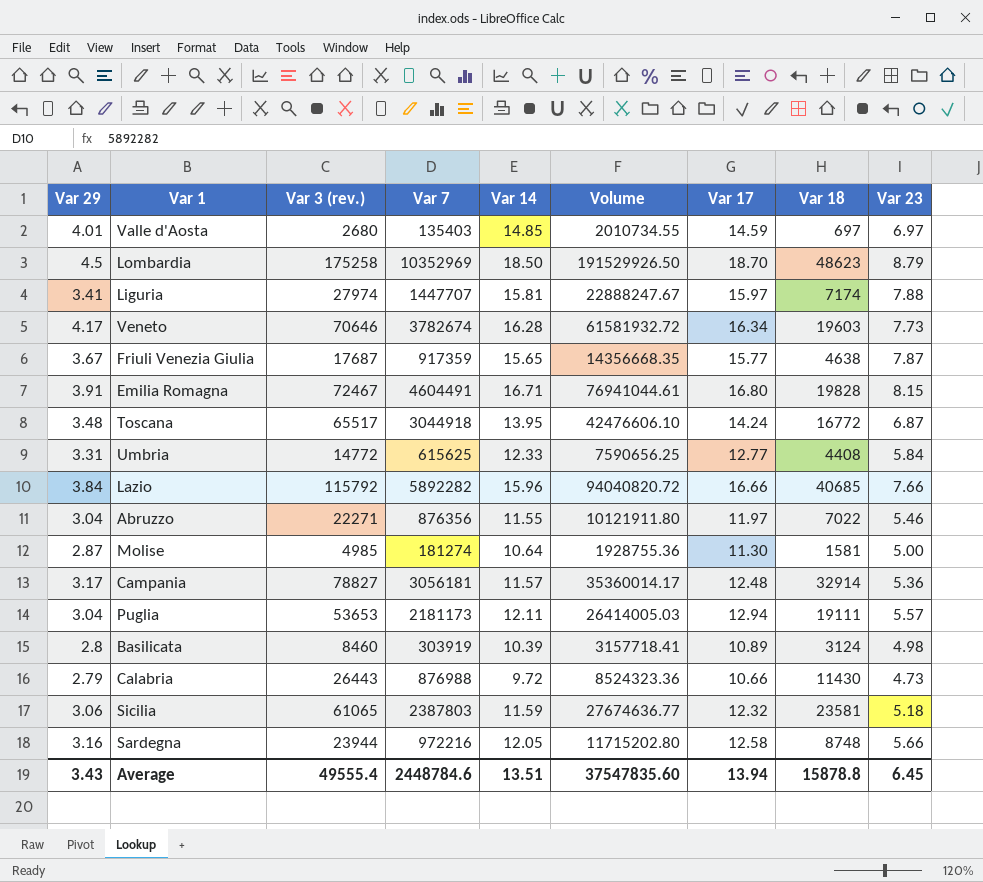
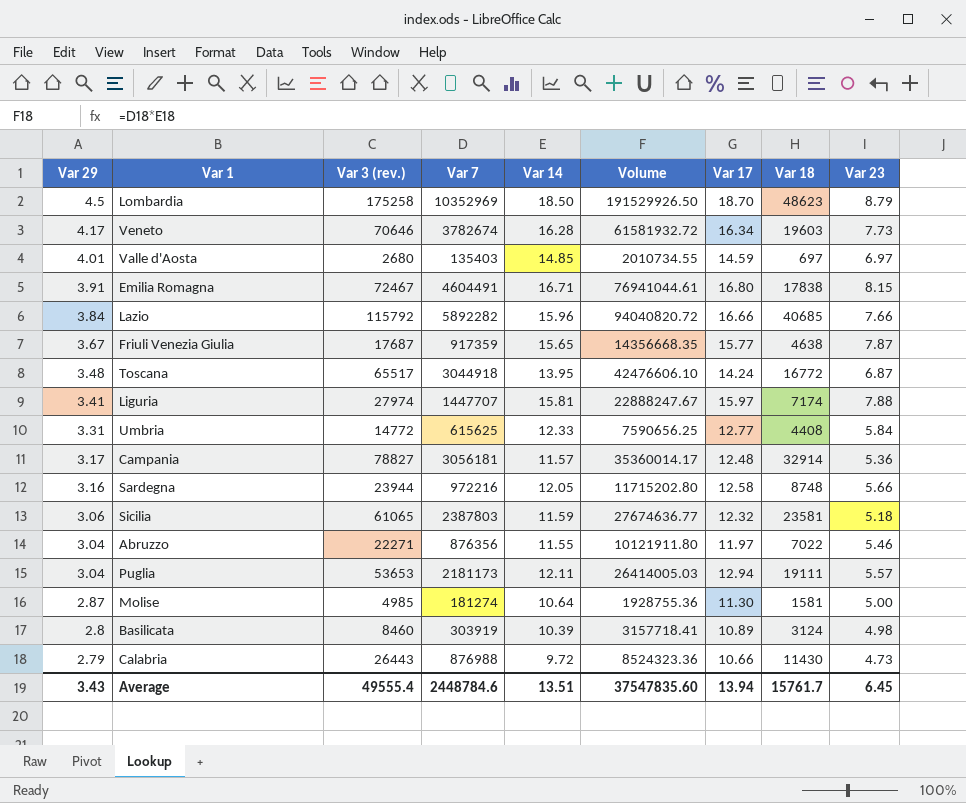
row order: none -> Var 29 descending
Emilia Romagna | Var 18: 19828 -> 17838
Average | Var 18: 15878.8 -> 15761.7

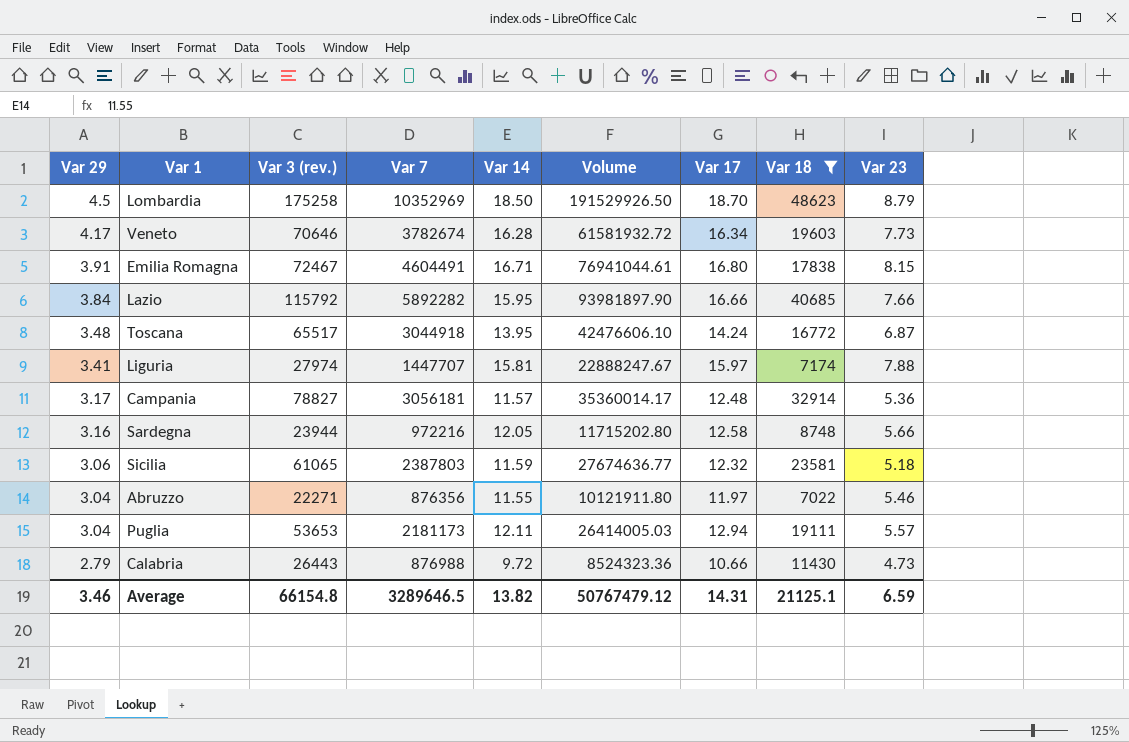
filter: none -> Var 18 >= 7022
Lazio | Var 14: 15.96 -> 15.95
Lazio | Volume: 94040820.72 -> 93981897.90
Average | Var 29: 3.43 -> 3.46
Average | Var 3 (rev.): 49555.4 -> 66154.8
Average | Var 7: 2448784.6 -> 3289646.5
Average | Var 14: 13.51 -> 13.82
Average | Volume: 37547835.60 -> 50767479.12
Average | Var 17: 13.94 -> 14.31
Average | Var 18: 15761.7 -> 21125.1
Average | Var 23: 6.45 -> 6.59

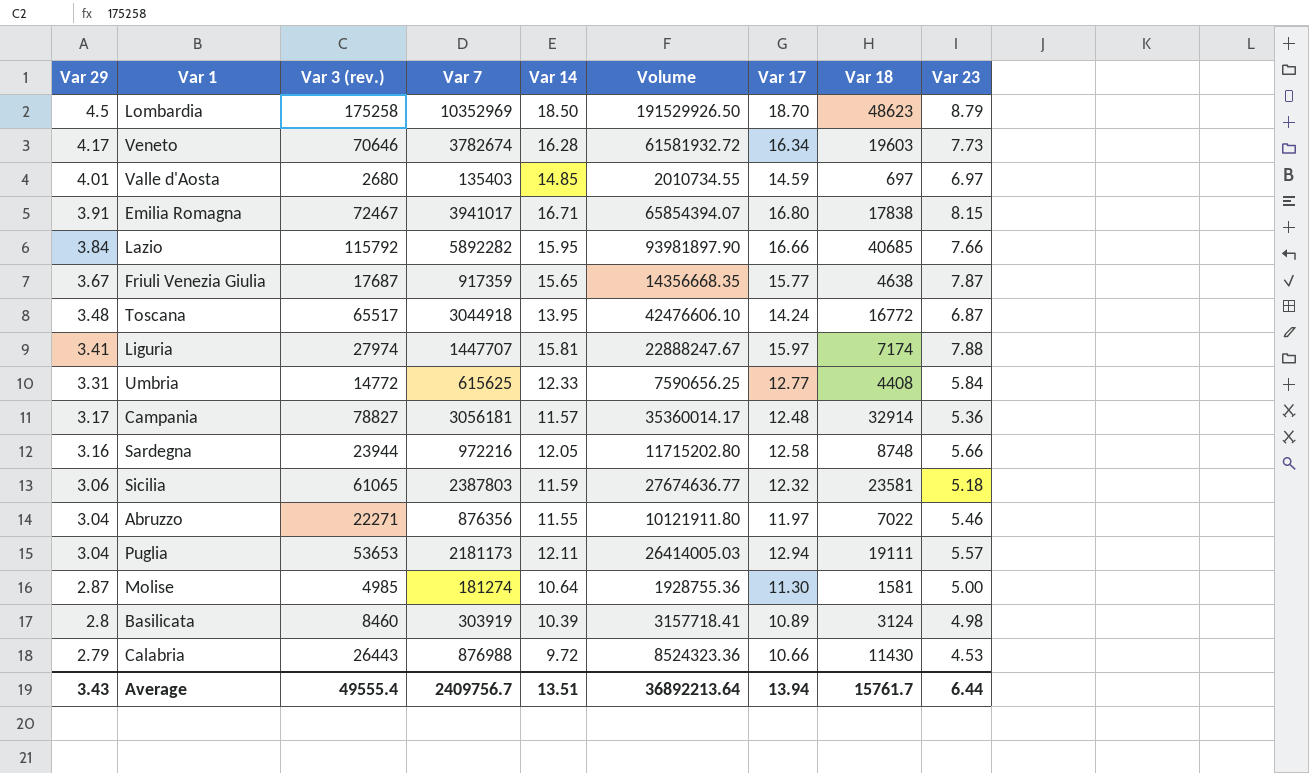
filter: Var 18 >= 7022 -> none
Emilia Romagna | Var 7: 4604491 -> 3941017
Emilia Romagna | Volume: 76941044.61 -> 65854394.07
Calabria | Var 23: 4.73 -> 4.53
Average | Var 29: 3.46 -> 3.43
Average | Var 3 (rev.): 66154.8 -> 49555.4
Average | Var 7: 3289646.5 -> 2409756.7
Average | Var 14: 13.82 -> 13.51
Average | Volume: 50767479.12 -> 36892213.64
Average | Var 17: 14.31 -> 13.94
Average | Var 18: 21125.1 -> 15761.7
Average | Var 23: 6.59 -> 6.44

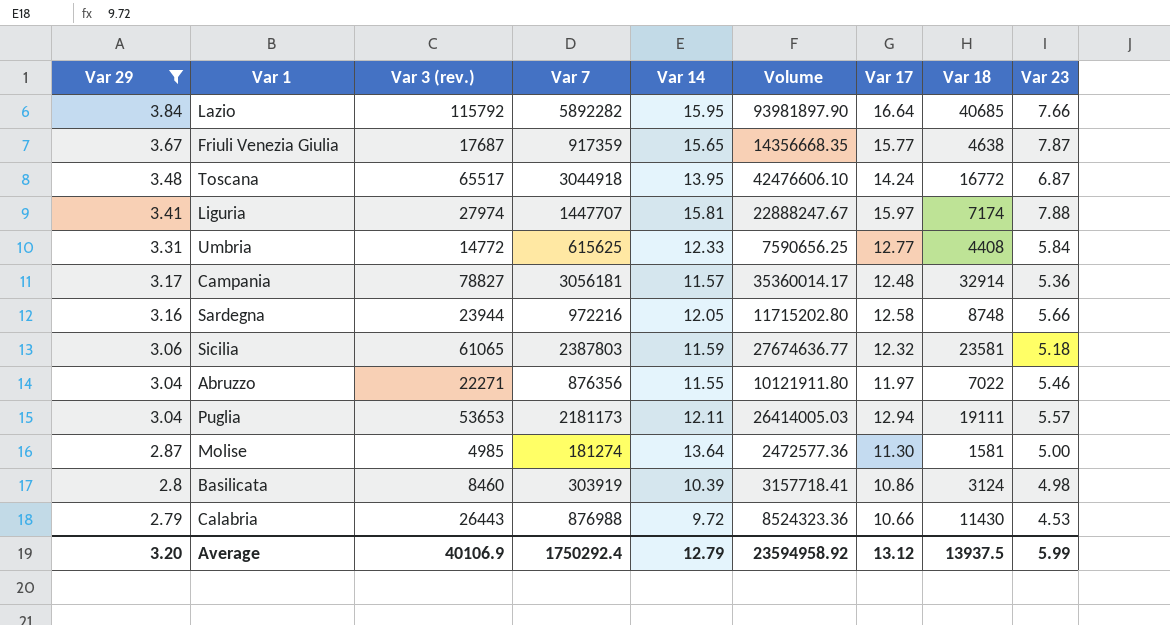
filter: none -> Var 29 <= 3.84
Lazio | Var 17: 16.66 -> 16.64
Molise | Var 14: 10.64 -> 13.64
Molise | Volume: 1928755.36 -> 2472577.36
Basilicata | Var 17: 10.89 -> 10.86
Average | Var 29: 3.43 -> 3.20
Average | Var 3 (rev.): 49555.4 -> 40106.9
Average | Var 7: 2409756.7 -> 1750292.4
Average | Var 14: 13.51 -> 12.79
Average | Volume: 36892213.64 -> 23594958.92
Average | Var 17: 13.94 -> 13.12
Average | Var 18: 15761.7 -> 13937.5
Average | Var 23: 6.44 -> 5.99

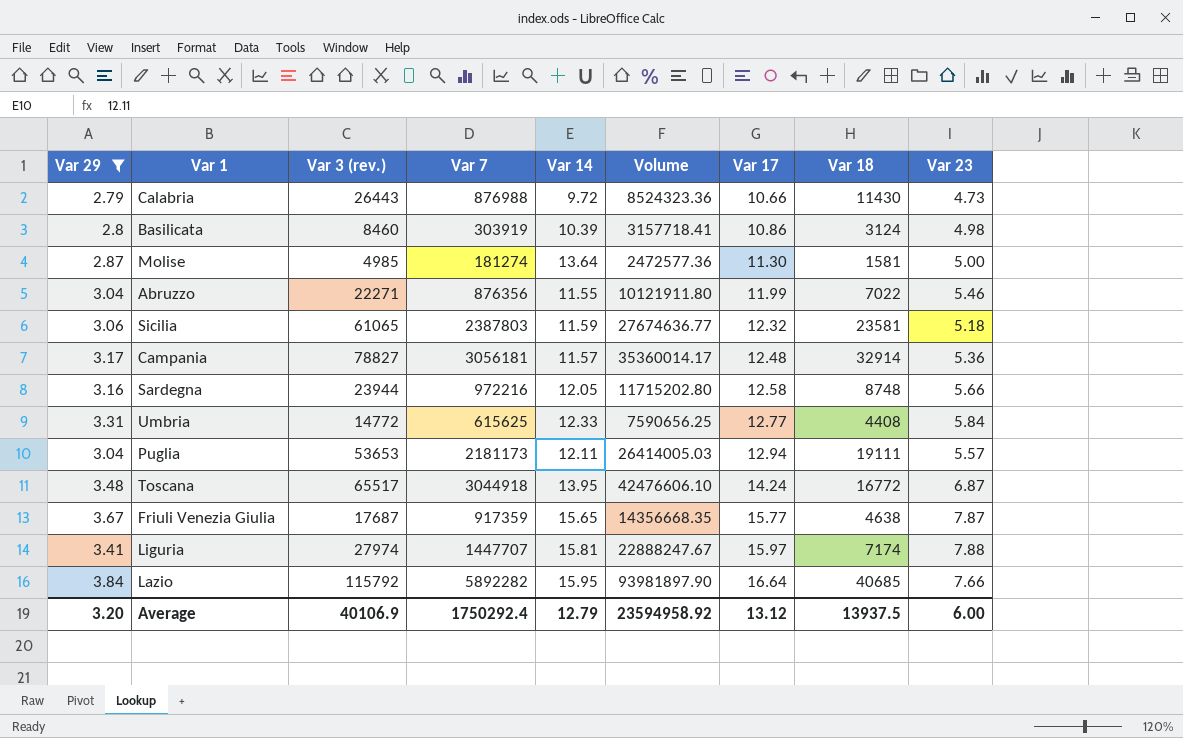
row order: Var 29 descending -> Var 17 ascending
Calabria | Var 23: 4.53 -> 4.73
Abruzzo | Var 17: 11.97 -> 11.99
Average | Var 23: 5.99 -> 6.00

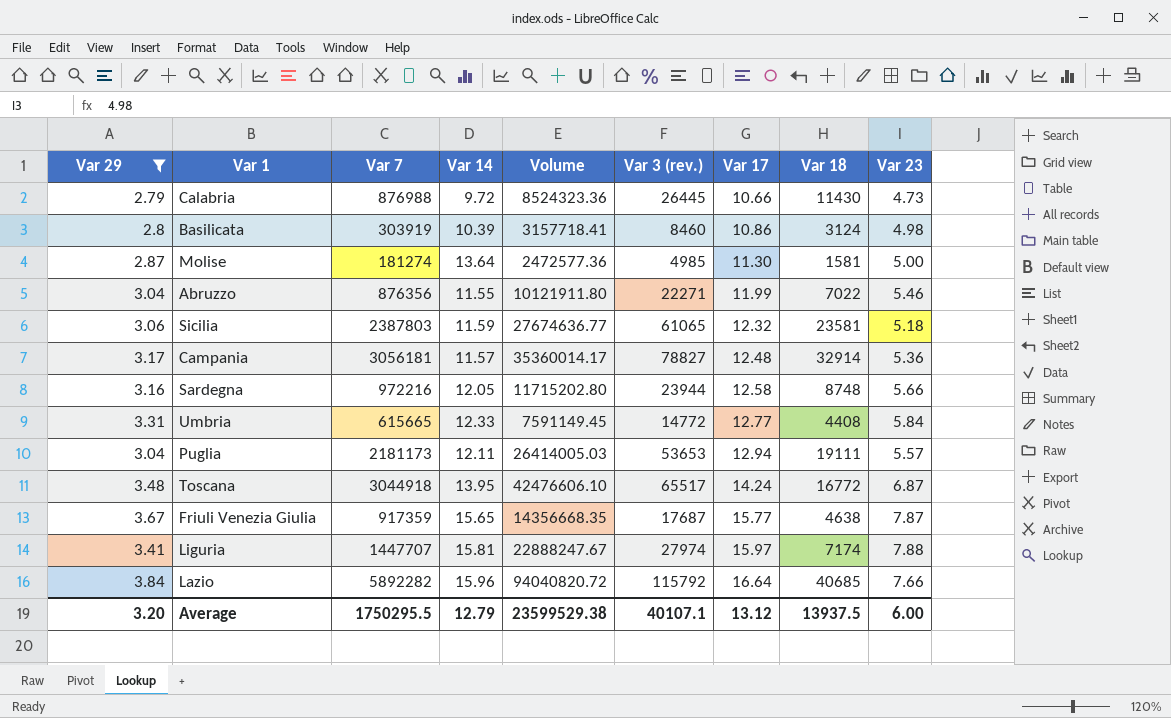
column Var 3 (rev.) | position: 3 -> 6
Calabria | Var 3 (rev.): 26443 -> 26445
Umbria | Var 7: 615625 -> 615665
Umbria | Volume: 7590656.25 -> 7591149.45
Lazio | Var 14: 15.95 -> 15.96
Lazio | Volume: 93981897.90 -> 94040820.72
Average | Var 7: 1750292.4 -> 1750295.5
Average | Volume: 23594958.92 -> 23599529.38
Average | Var 3 (rev.): 40106.9 -> 40107.1

